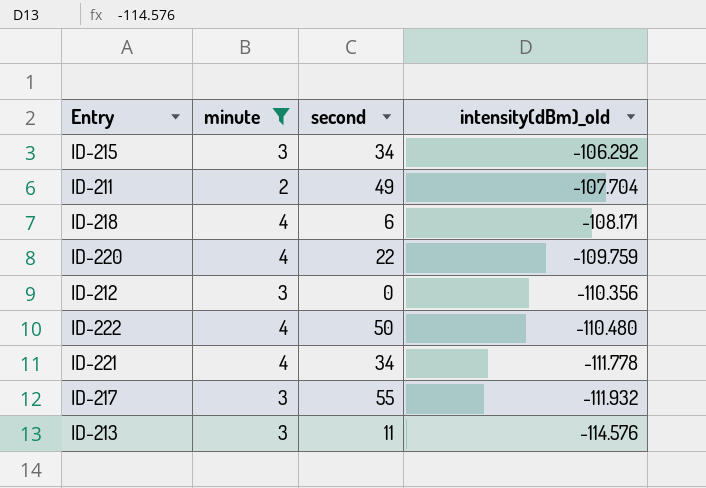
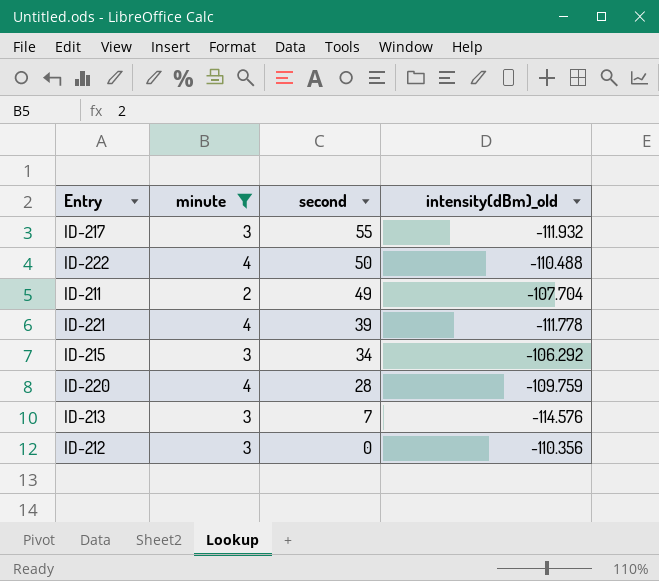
row order: intensity(dBm)_old descending -> second descending
row ID-218: 4 | 6 | -108.171 -> none
ID-222 | intensity(dBm)_old: -110.480 -> -110.488
ID-221 | second: 34 -> 39
ID-220 | second: 22 -> 28
ID-213 | second: 11 -> 7

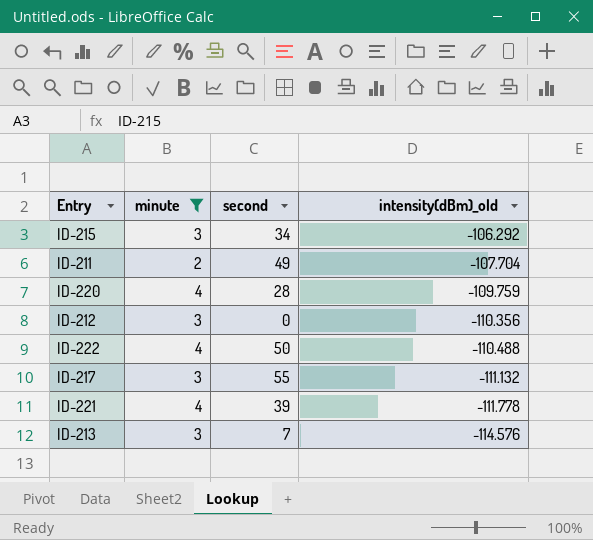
row order: second descending -> intensity(dBm)_old descending
ID-217 | intensity(dBm)_old: -111.932 -> -111.132

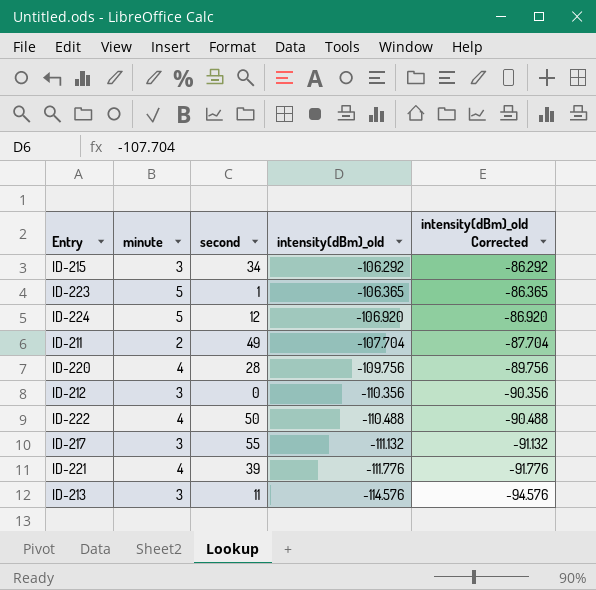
filter: minute != 5 -> none
column intensity(dBm)_old Corrected | formula: none -> [intensity(dBm)_old] + 20
ID-220 | intensity(dBm)_old: -109.759 -> -109.756
ID-221 | intensity(dBm)_old: -111.778 -> -111.776
ID-213 | second: 7 -> 11

